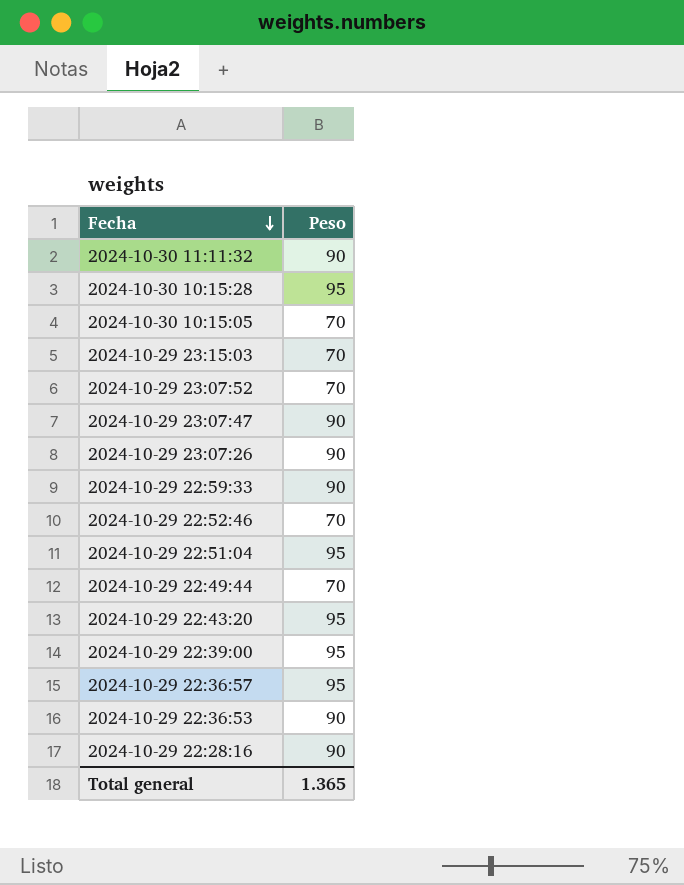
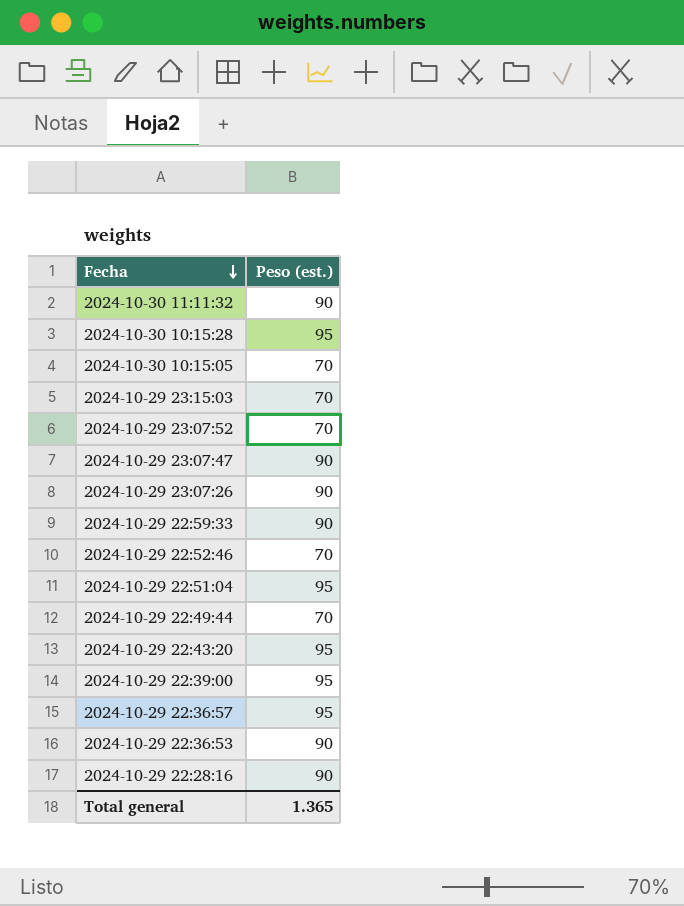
column name: Peso -> Peso (est.)

